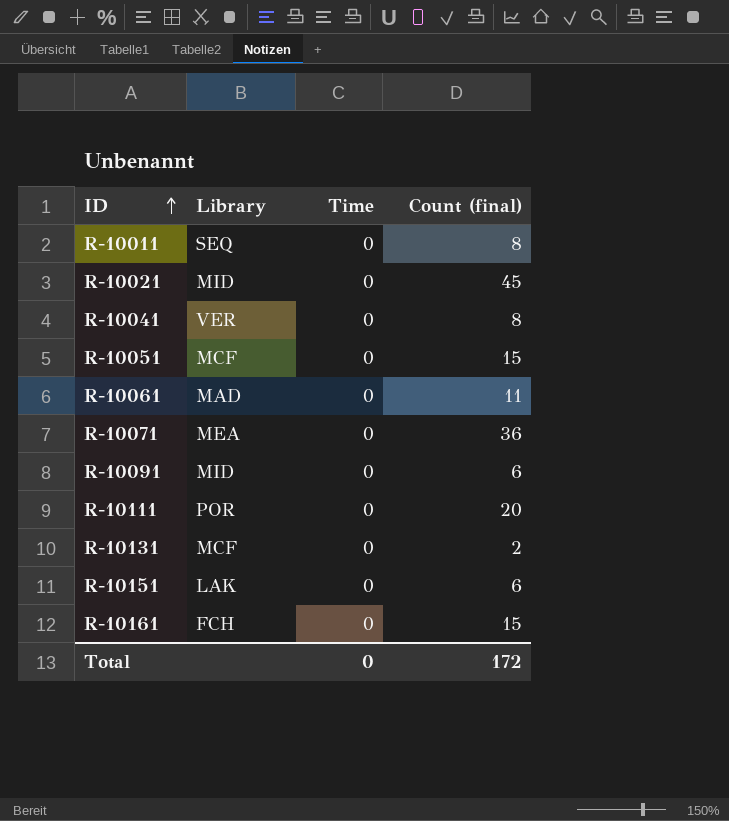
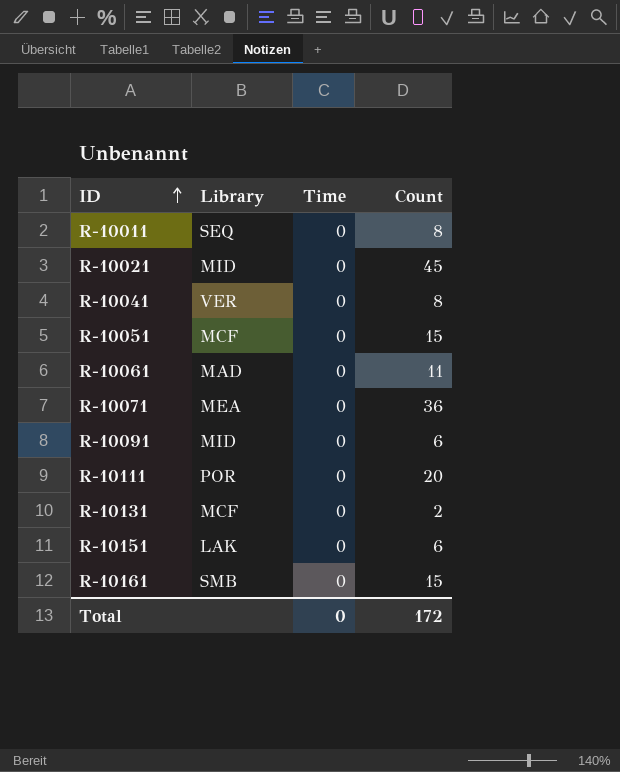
column name: Count (final) -> Count
R-10161 | Library: FCH -> SMB

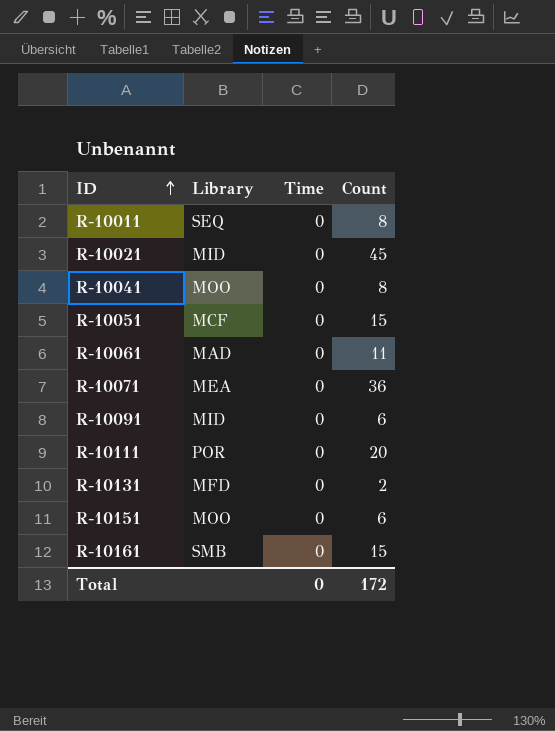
R-10041 | Library: VER -> MOO
R-10131 | Library: MCF -> MFD
R-10151 | Library: LAK -> MOO

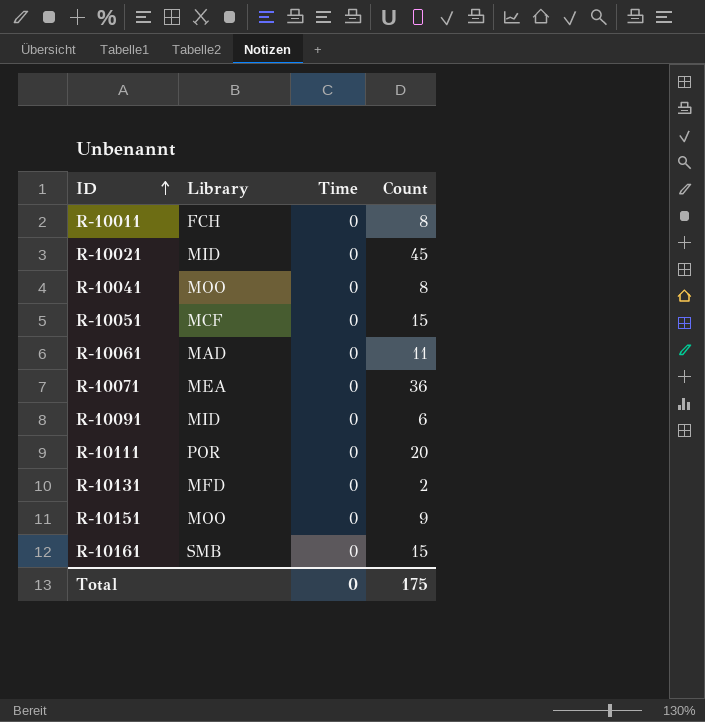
R-10011 | Library: SEQ -> FCH
R-10151 | Count: 6 -> 9
Total | Count: 172 -> 175

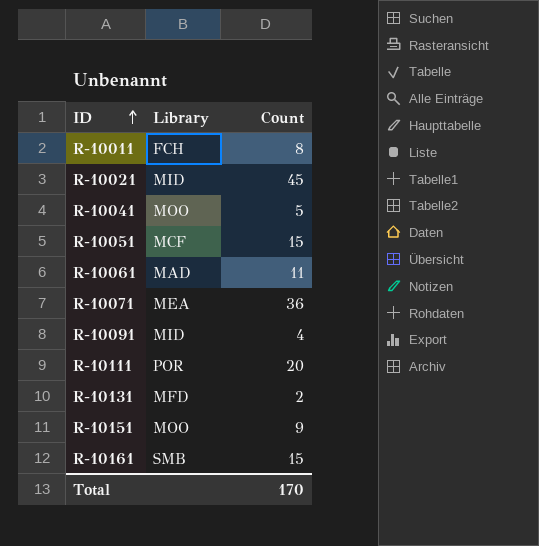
column Time | position: 3 -> none
R-10041 | Count: 8 -> 5
R-10091 | Count: 6 -> 4
Total | Count: 175 -> 170

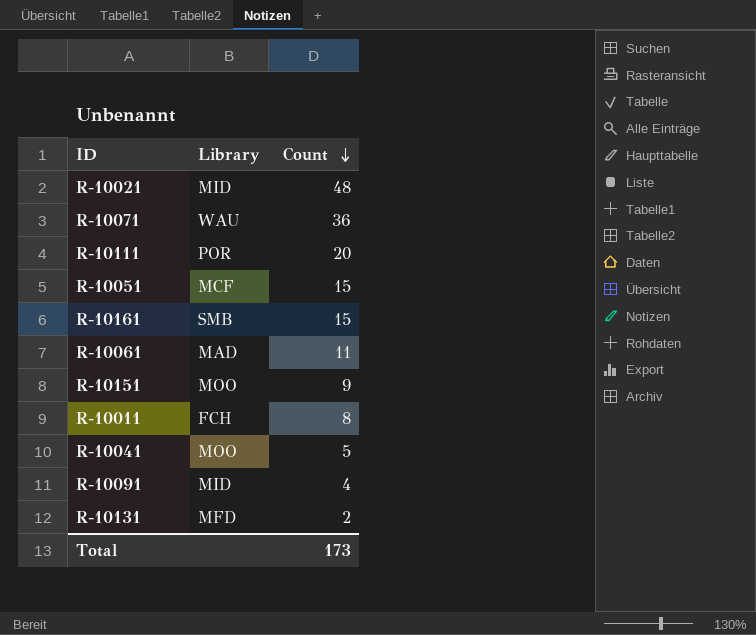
row order: ID ascending -> Count descending
R-10021 | Count: 45 -> 48
R-10071 | Library: MEA -> WAU
Total | Count: 170 -> 173

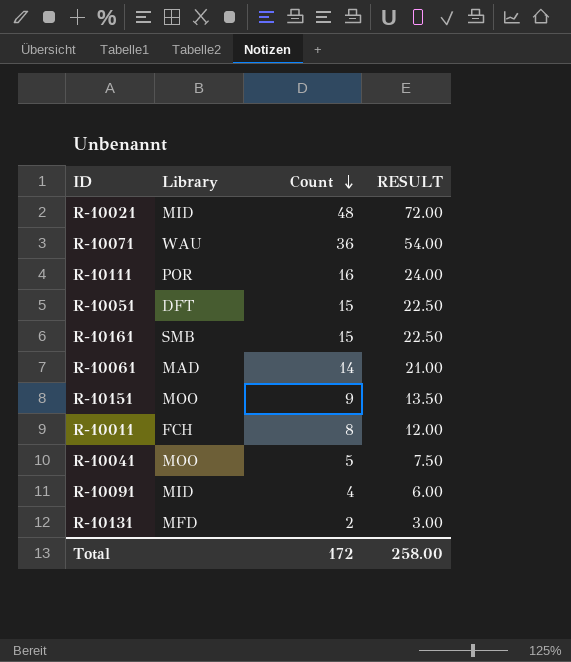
column RESULT | formula: none -> [Count] * 1.5
R-10111 | Count: 20 -> 16
R-10051 | Library: MCF -> DFT
R-10061 | Count: 11 -> 14
Total | Count: 173 -> 172

